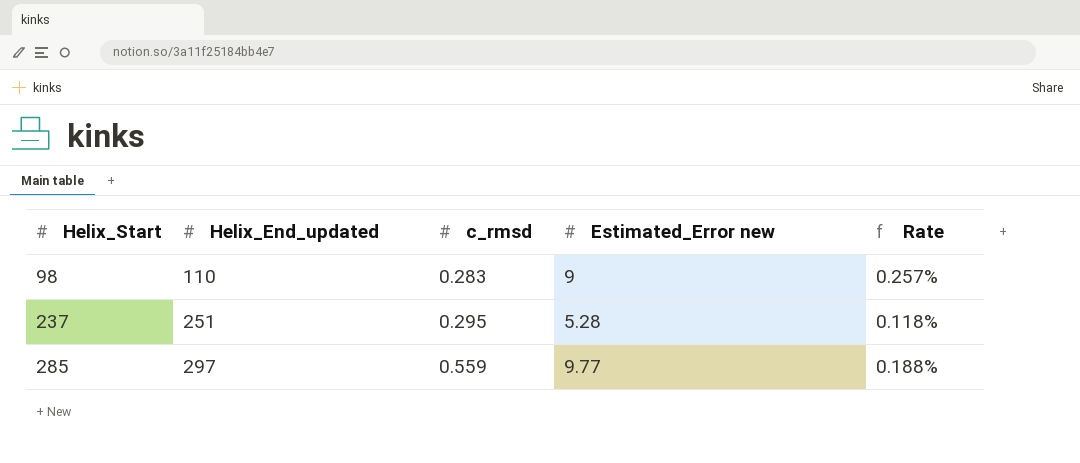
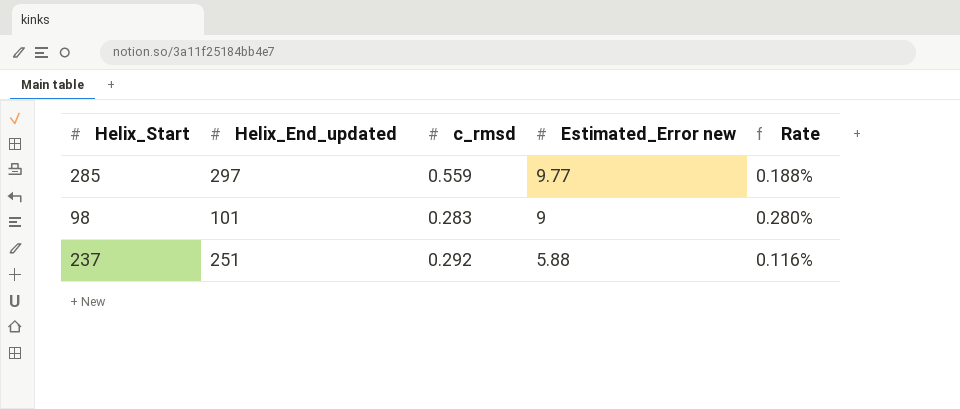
row order: Helix_Start ascending -> Estimated_Error new descending
98 | Helix_End_updated: 110 -> 101
98 | Rate: 0.257% -> 0.280%
237 | c_rmsd: 0.295 -> 0.292
237 | Estimated_Error new: 5.28 -> 5.88
237 | Rate: 0.118% -> 0.116%

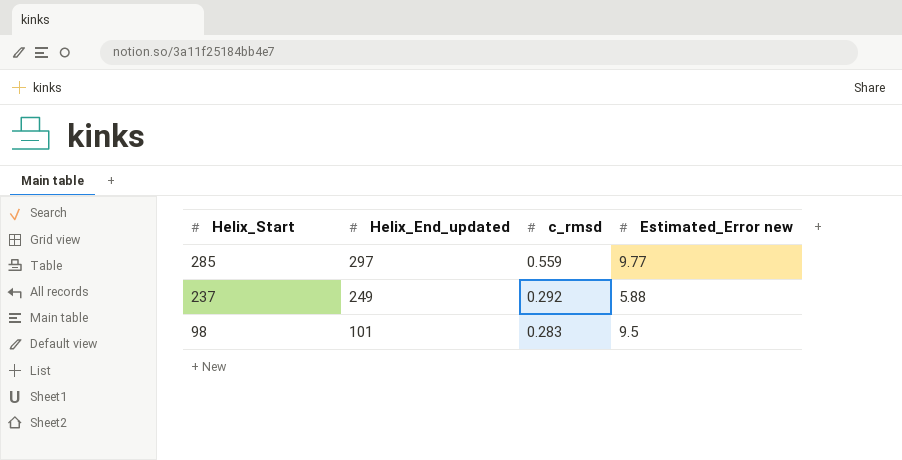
row order: Estimated_Error new descending -> Helix_Start descending
column Rate | formula: [c_rmsd] / [Helix_End_updated] -> none
237 | Helix_End_updated: 251 -> 249
98 | Estimated_Error new: 9 -> 9.5

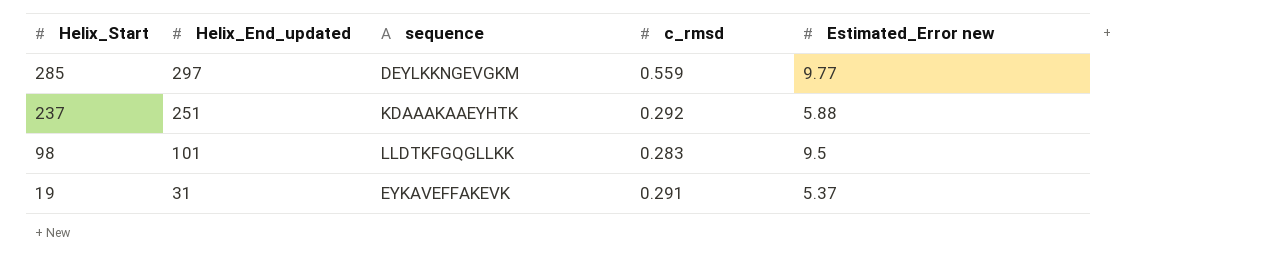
column sequence | position: none -> 3
237 | Helix_End_updated: 249 -> 251
row 19: none -> 31 | EYKAVEFFAKEVK | 0.291 | 5.37

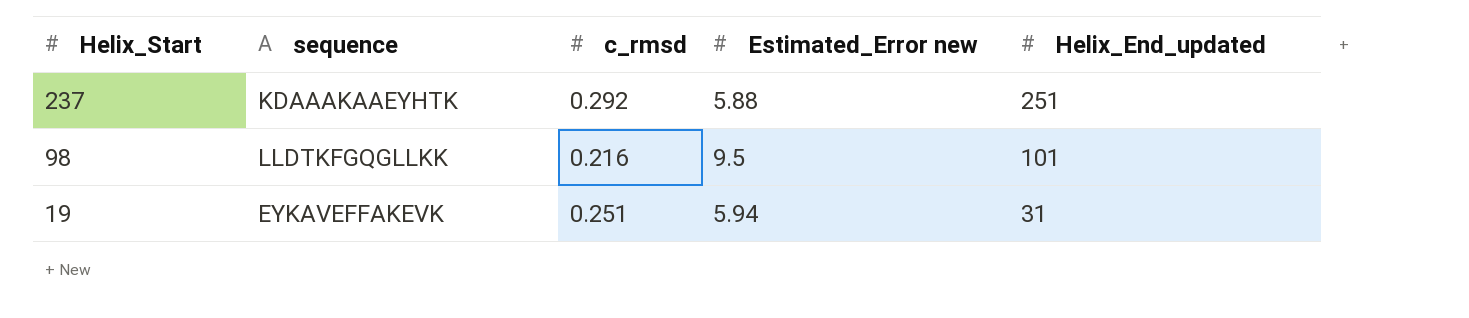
column Helix_End_updated | position: 2 -> 5
row 285: 297 | DEYLKKNGEVGKM | 0.559 | 9.77 -> none
98 | c_rmsd: 0.283 -> 0.216
19 | c_rmsd: 0.291 -> 0.251
19 | Estimated_Error new: 5.37 -> 5.94

